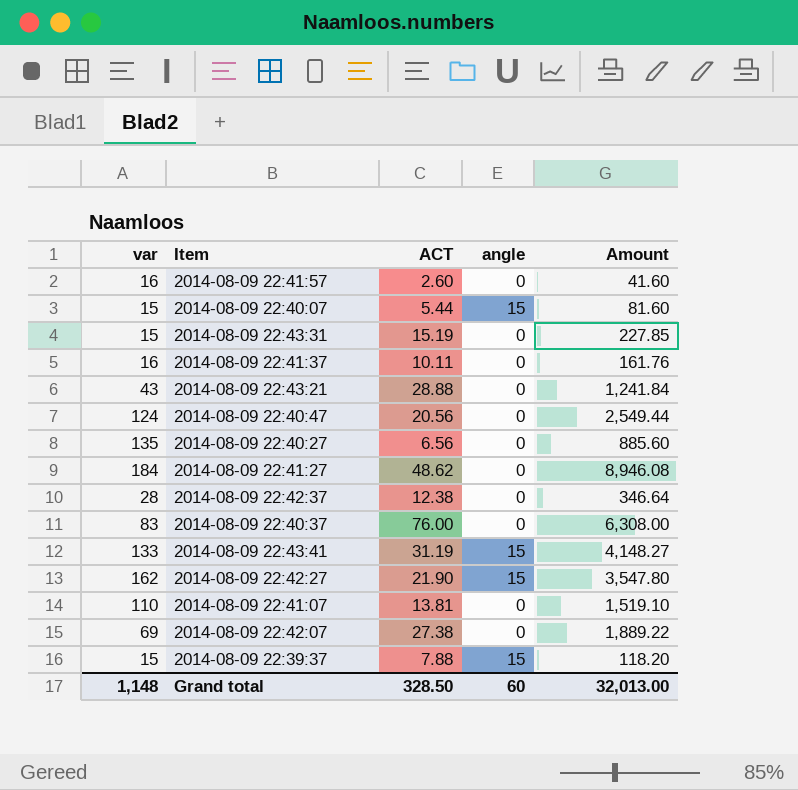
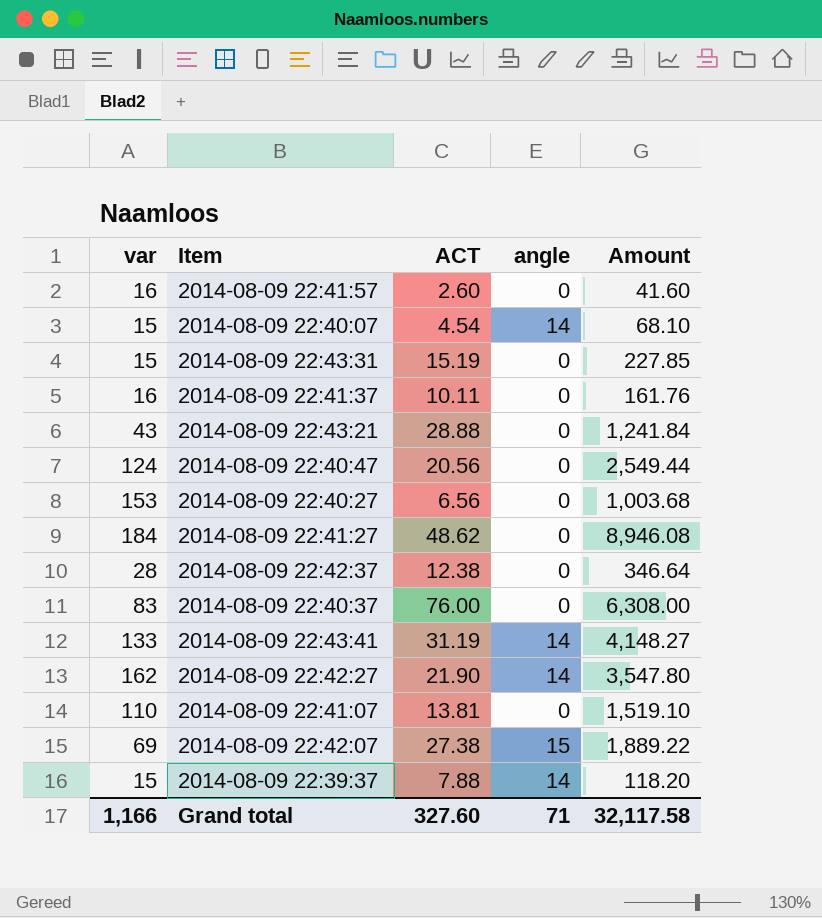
2014-08-09 22:40:07 | ACT: 5.44 -> 4.54
2014-08-09 22:40:07 | angle: 15 -> 14
2014-08-09 22:40:07 | Amount: 81.60 -> 68.10
2014-08-09 22:40:27 | var: 135 -> 153
2014-08-09 22:40:27 | Amount: 885.60 -> 1,003.68
2014-08-09 22:43:41 | angle: 15 -> 14
2014-08-09 22:42:27 | angle: 15 -> 14
2014-08-09 22:42:07 | angle: 0 -> 15
2014-08-09 22:39:37 | angle: 15 -> 14
Grand total | var: 1,148 -> 1,166
Grand total | ACT: 328.50 -> 327.60
Grand total | angle: 60 -> 71
Grand total | Amount: 32,013.00 -> 32,117.58

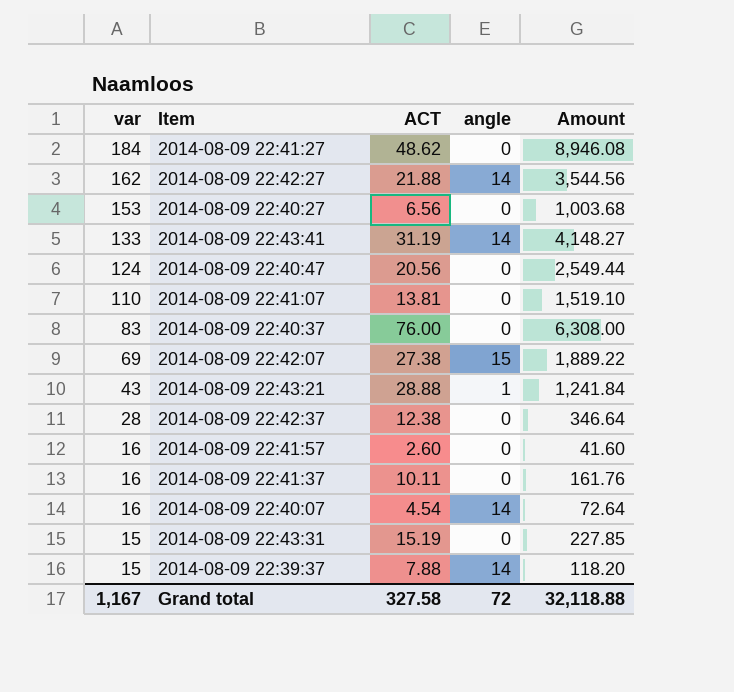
row order: none -> var descending
2014-08-09 22:42:27 | ACT: 21.90 -> 21.88
2014-08-09 22:42:27 | Amount: 3,547.80 -> 3,544.56
2014-08-09 22:43:21 | angle: 0 -> 1
2014-08-09 22:40:07 | var: 15 -> 16
2014-08-09 22:40:07 | Amount: 68.10 -> 72.64
Grand total | var: 1,166 -> 1,167
Grand total | ACT: 327.60 -> 327.58
Grand total | angle: 71 -> 72
Grand total | Amount: 32,117.58 -> 32,118.88

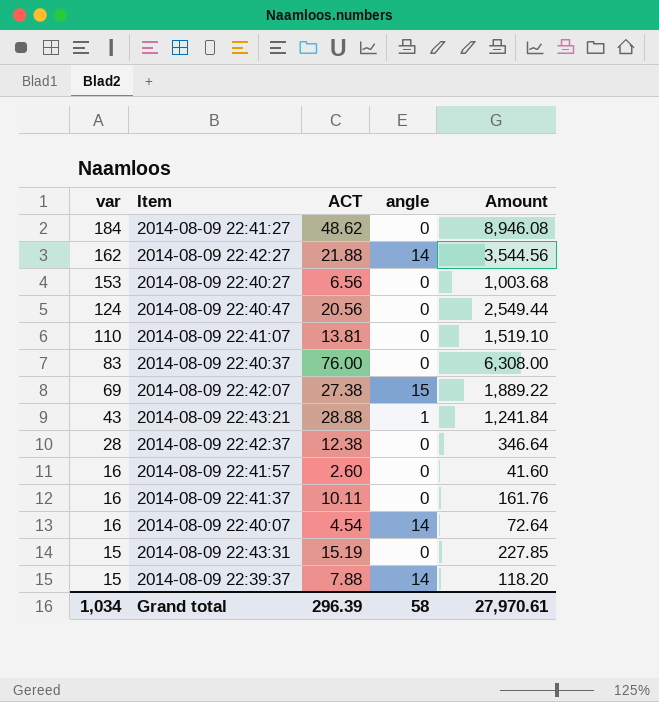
row 2014-08-09 22:43:41: 133 | 31.19 | 14 | 4,148.27 -> none
Grand total | var: 1,167 -> 1,034
Grand total | ACT: 327.58 -> 296.39
Grand total | angle: 72 -> 58
Grand total | Amount: 32,118.88 -> 27,970.61

